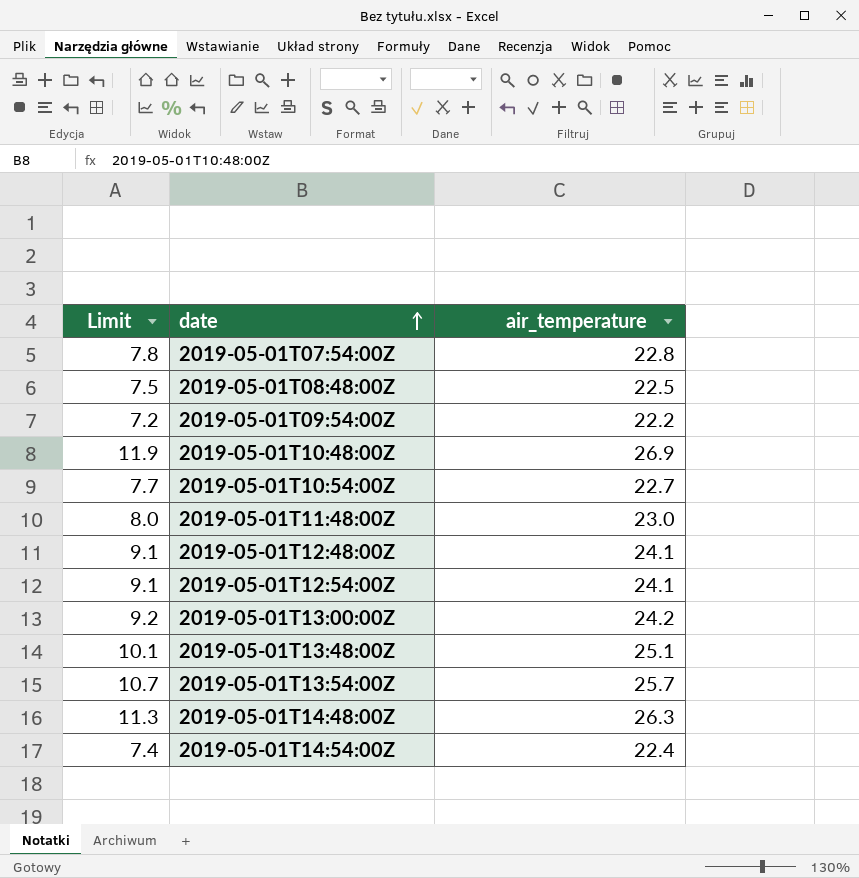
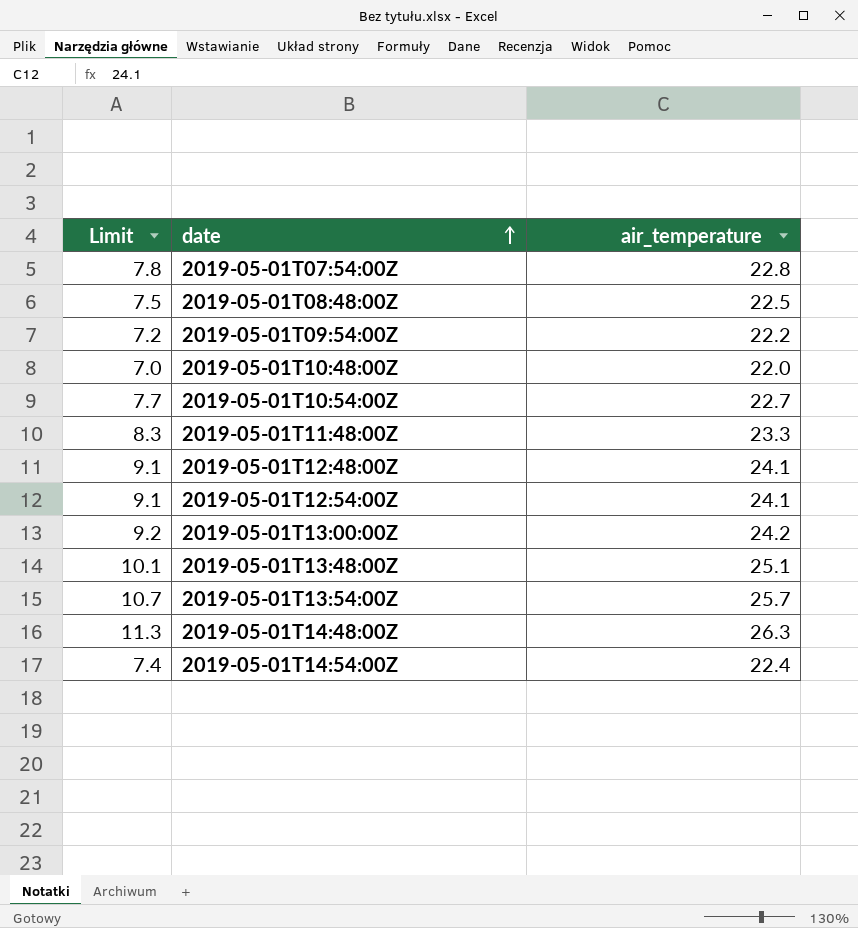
2019-05-01T10:48:00Z | Limit: 11.9 -> 7.0
2019-05-01T10:48:00Z | air_temperature: 26.9 -> 22.0
2019-05-01T11:48:00Z | Limit: 8.0 -> 8.3
2019-05-01T11:48:00Z | air_temperature: 23.0 -> 23.3

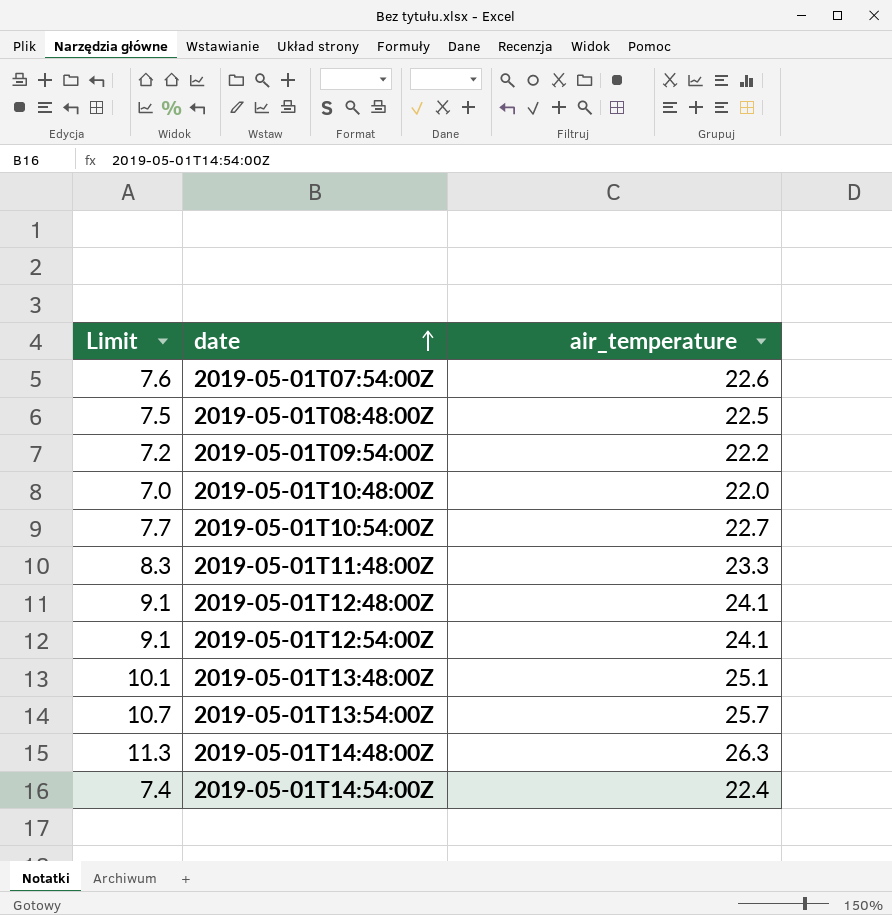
row 2019-05-01T13:00:00Z: 9.2 | 24.2 -> none
2019-05-01T07:54:00Z | Limit: 7.8 -> 7.6
2019-05-01T07:54:00Z | air_temperature: 22.8 -> 22.6

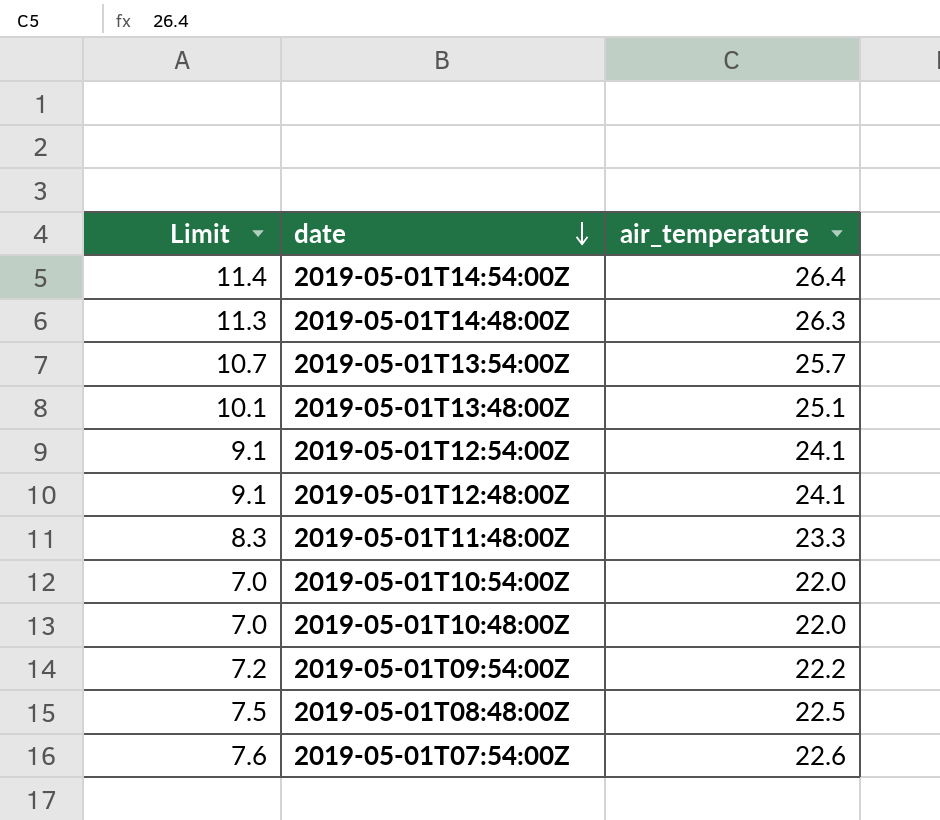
row order: date ascending -> date descending
2019-05-01T14:54:00Z | Limit: 7.4 -> 11.4
2019-05-01T14:54:00Z | air_temperature: 22.4 -> 26.4
2019-05-01T10:54:00Z | Limit: 7.7 -> 7.0
2019-05-01T10:54:00Z | air_temperature: 22.7 -> 22.0

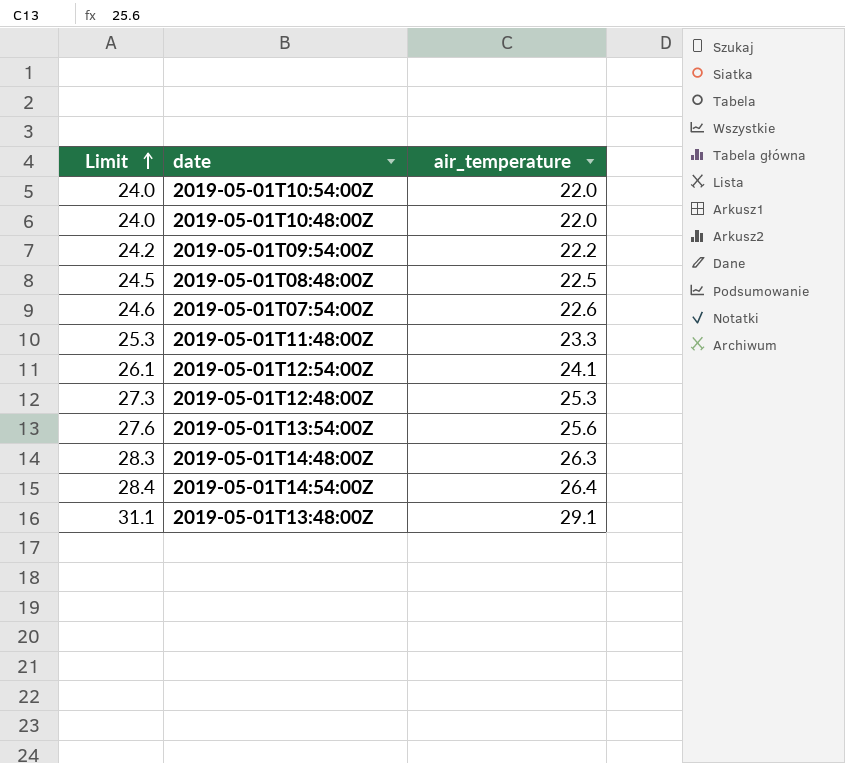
row order: date descending -> Limit ascending
column Limit | formula: [air_temperature] - 15 -> [air_temperature] + 2
2019-05-01T12:48:00Z | air_temperature: 24.1 -> 25.3
2019-05-01T13:54:00Z | air_temperature: 25.7 -> 25.6
2019-05-01T13:48:00Z | air_temperature: 25.1 -> 29.1

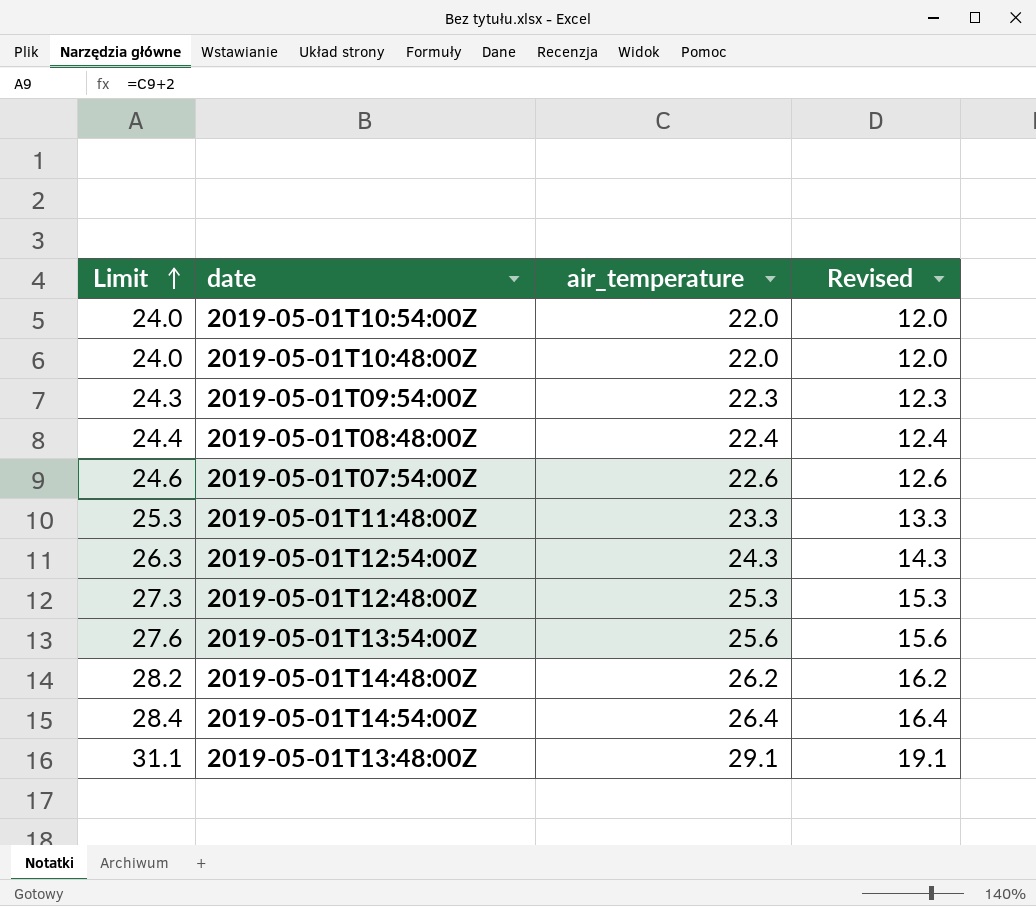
column Revised | formula: none -> [air_temperature] - 10
2019-05-01T09:54:00Z | Limit: 24.2 -> 24.3
2019-05-01T09:54:00Z | air_temperature: 22.2 -> 22.3
2019-05-01T08:48:00Z | Limit: 24.5 -> 24.4
2019-05-01T08:48:00Z | air_temperature: 22.5 -> 22.4
2019-05-01T12:54:00Z | Limit: 26.1 -> 26.3
2019-05-01T12:54:00Z | air_temperature: 24.1 -> 24.3
2019-05-01T14:48:00Z | Limit: 28.3 -> 28.2
2019-05-01T14:48:00Z | air_temperature: 26.3 -> 26.2

